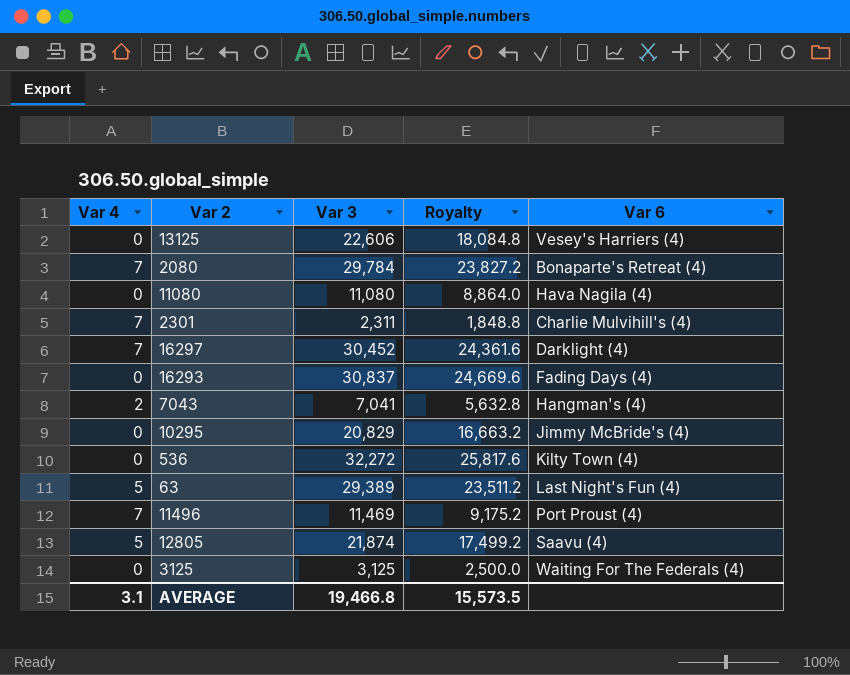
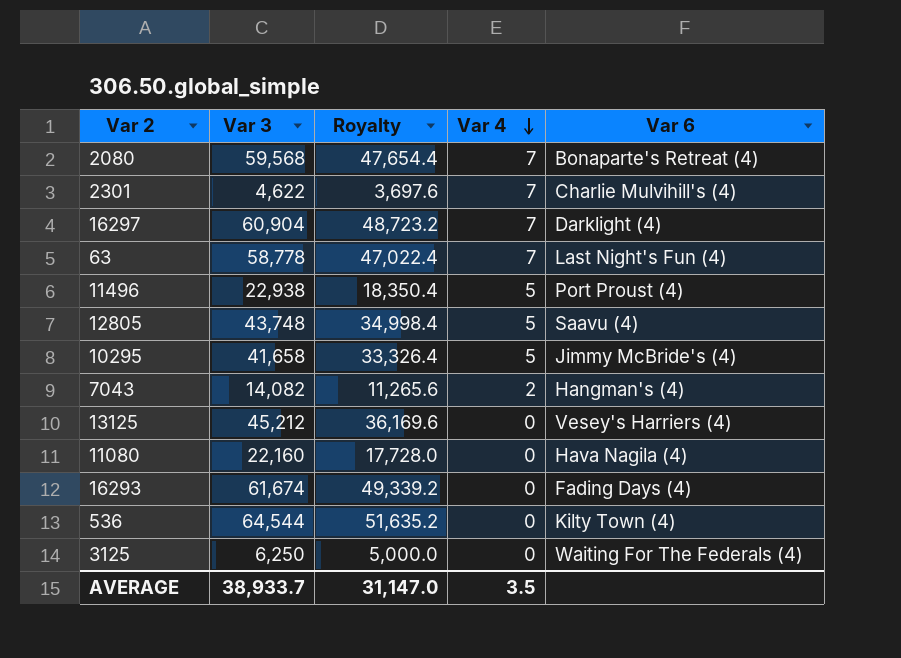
row order: none -> Var 4 descending
column Var 4 | position: 1 -> 4
2080 | Var 3: 29,784 -> 59,568
2080 | Royalty: 23,827.2 -> 47,654.4
2301 | Var 3: 2,311 -> 4,622
2301 | Royalty: 1,848.8 -> 3,697.6
16297 | Var 3: 30,452 -> 60,904
16297 | Royalty: 24,361.6 -> 48,723.2
63 | Var 3: 29,389 -> 58,778
63 | Royalty: 23,511.2 -> 47,022.4
63 | Var 4: 5 -> 7
11496 | Var 3: 11,469 -> 22,938
11496 | Royalty: 9,175.2 -> 18,350.4
11496 | Var 4: 7 -> 5
12805 | Var 3: 21,874 -> 43,748
12805 | Royalty: 17,499.2 -> 34,998.4
10295 | Var 3: 20,829 -> 41,658
10295 | Royalty: 16,663.2 -> 33,326.4
10295 | Var 4: 0 -> 5
7043 | Var 3: 7,041 -> 14,082
7043 | Royalty: 5,632.8 -> 11,265.6
13125 | Var 3: 22,606 -> 45,212
13125 | Royalty: 18,084.8 -> 36,169.6
11080 | Var 3: 11,080 -> 22,160
11080 | Royalty: 8,864.0 -> 17,728.0
16293 | Var 3: 30,837 -> 61,674
16293 | Royalty: 24,669.6 -> 49,339.2
536 | Var 3: 32,272 -> 64,544
536 | Royalty: 25,817.6 -> 51,635.2
3125 | Var 3: 3,125 -> 6,250
3125 | Royalty: 2,500.0 -> 5,000.0
AVERAGE | Var 3: 19,466.8 -> 38,933.7
AVERAGE | Royalty: 15,573.5 -> 31,147.0
AVERAGE | Var 4: 3.1 -> 3.5

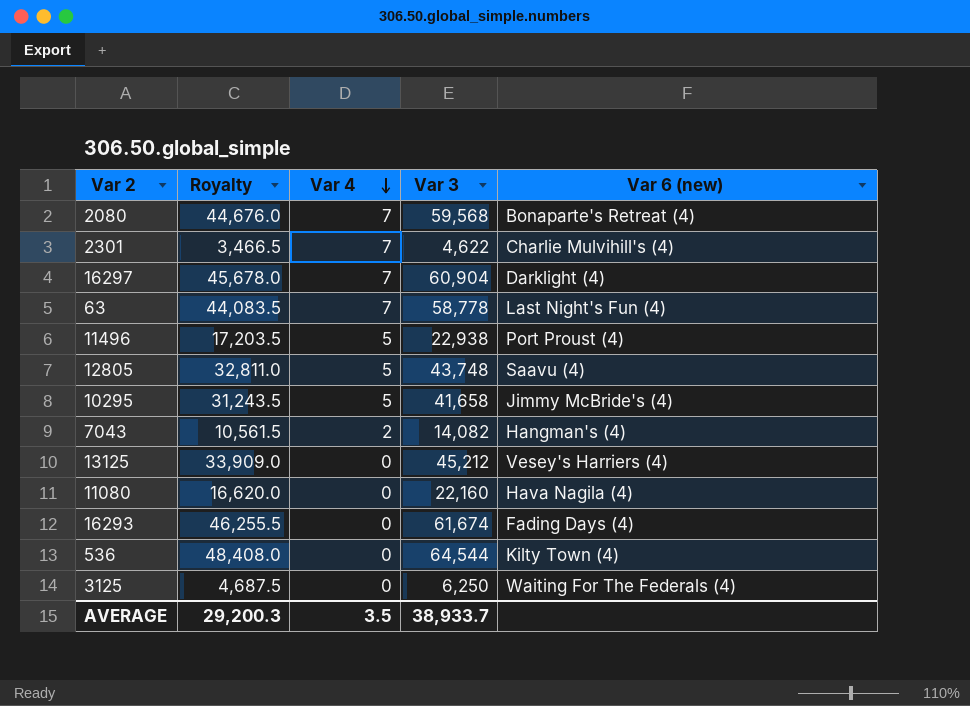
column Royalty | formula: [Var 3] * 0.8 -> [Var 3] * 0.75
column Var 3 | position: 2 -> 4
column name: Var 6 -> Var 6 (new)
AVERAGE | Royalty: 31,147.0 -> 29,200.3

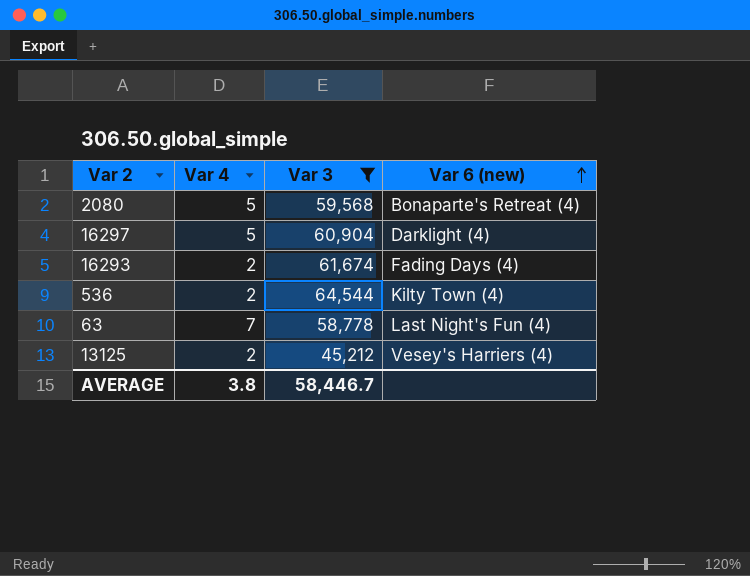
filter: none -> Var 3 >= 45,212
row order: Var 4 descending -> Var 6 (new) ascending
column Royalty | formula: [Var 3] * 0.75 -> none
2080 | Var 4: 7 -> 5
16297 | Var 4: 7 -> 5
16293 | Var 4: 0 -> 2
536 | Var 4: 0 -> 2
13125 | Var 4: 0 -> 2
AVERAGE | Var 4: 3.5 -> 3.8
AVERAGE | Var 3: 38,933.7 -> 58,446.7

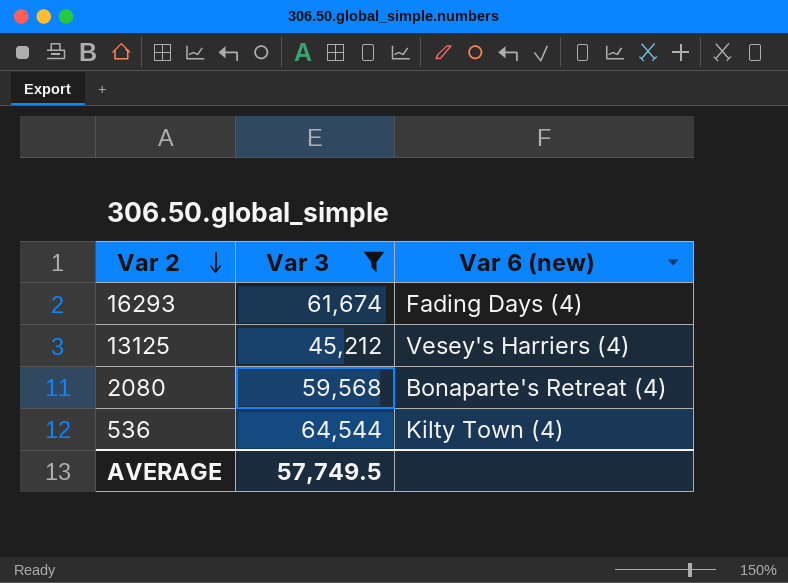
row order: Var 6 (new) ascending -> Var 2 descending
column Var 4 | position: 2 -> none
row 16297: 5 | 60,904 | Darklight (4) -> none
row 63: 7 | 58,778 | Last Night's Fun (4) -> none
AVERAGE | Var 3: 58,446.7 -> 57,749.5

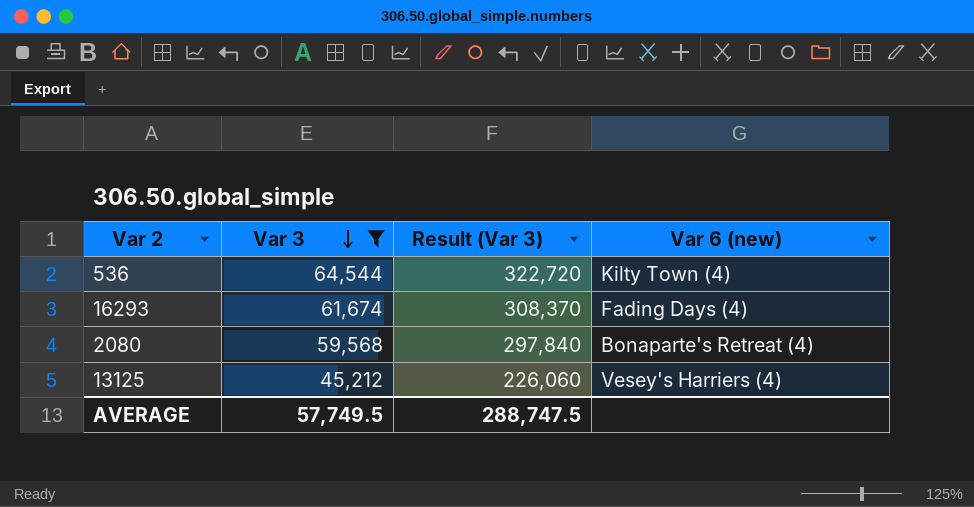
row order: Var 2 descending -> Var 3 descending
column Result (Var 3) | formula: none -> [Var 3] * 5

